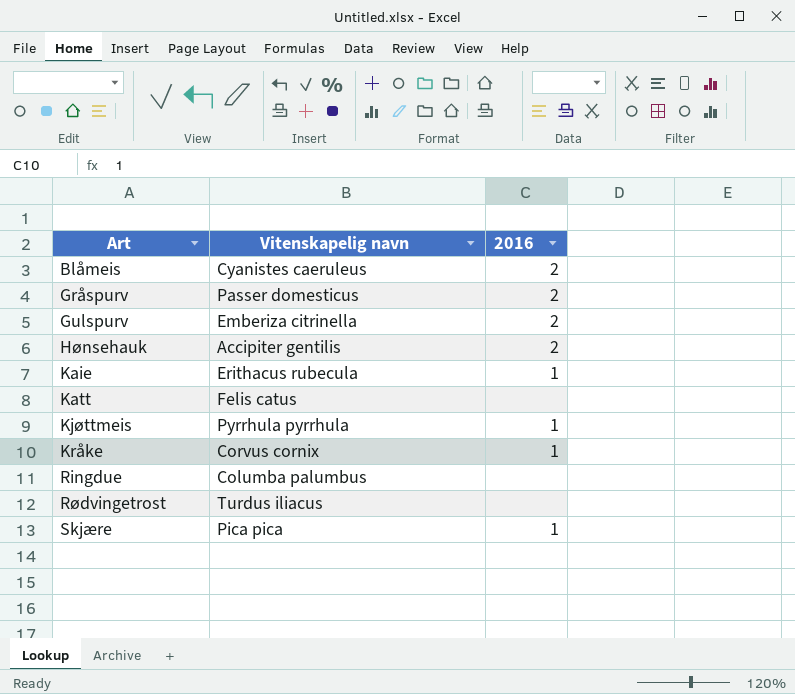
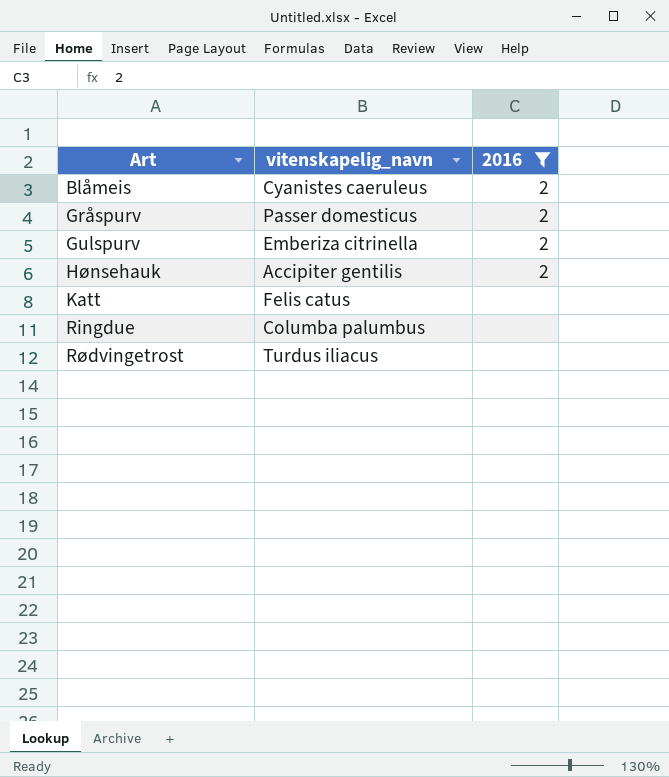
filter: none -> 2016 != 1
column name: Vitenskapelig navn -> vitenskapelig_navn

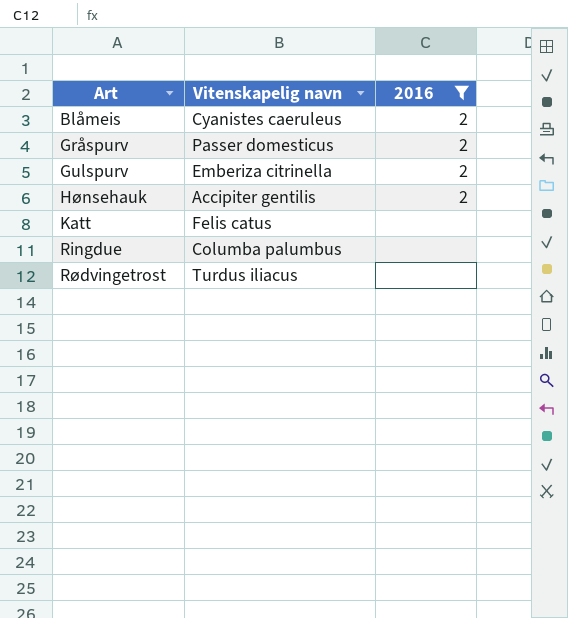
column name: vitenskapelig_navn -> Vitenskapelig navn

